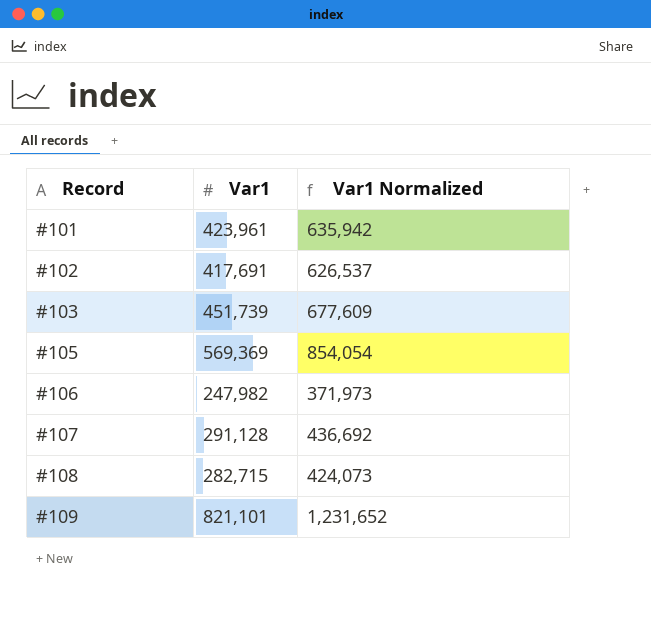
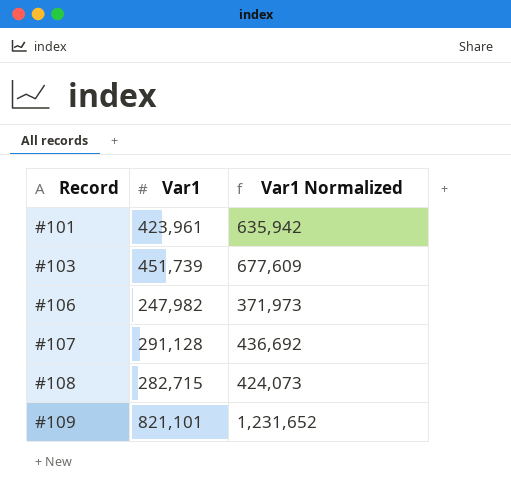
row #102: 417,691 | 626,537 -> none
row #105: 569,369 | 854,054 -> none

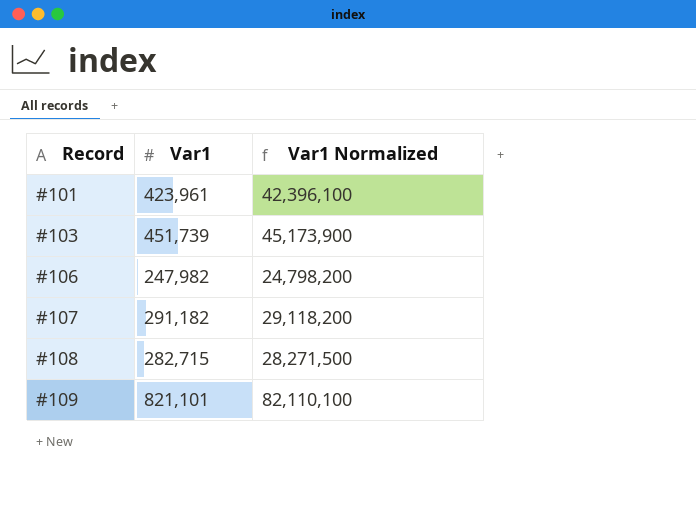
column Var1 Normalized | formula: [Var1] * 1.5 -> [Var1] * 100
#107 | Var1: 291,128 -> 291,182

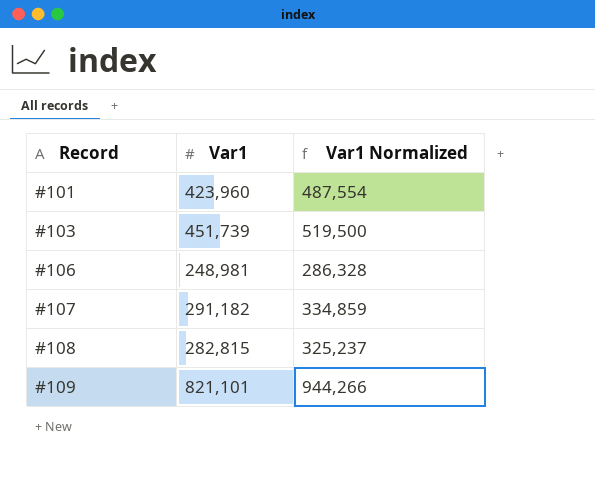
column Var1 Normalized | formula: [Var1] * 100 -> [Var1] * 1.15
#101 | Var1: 423,961 -> 423,960
#106 | Var1: 247,982 -> 248,981
#108 | Var1: 282,715 -> 282,815

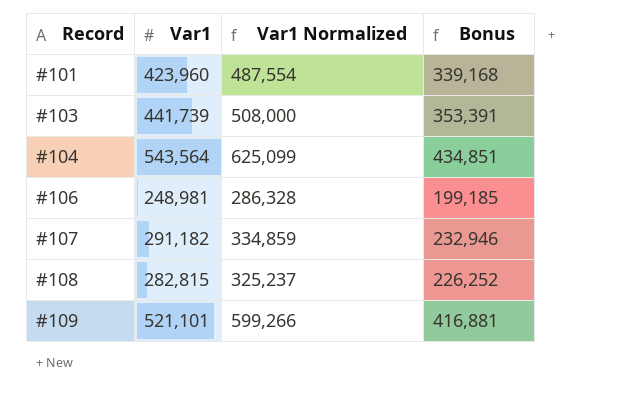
column Bonus | formula: none -> [Var1] * 0.8
#103 | Var1: 451,739 -> 441,739
#103 | Var1 Normalized: 519,500 -> 508,000
row #104: none -> 543,564 | 625,099 | 434,851
#109 | Var1: 821,101 -> 521,101
#109 | Var1 Normalized: 944,266 -> 599,266

